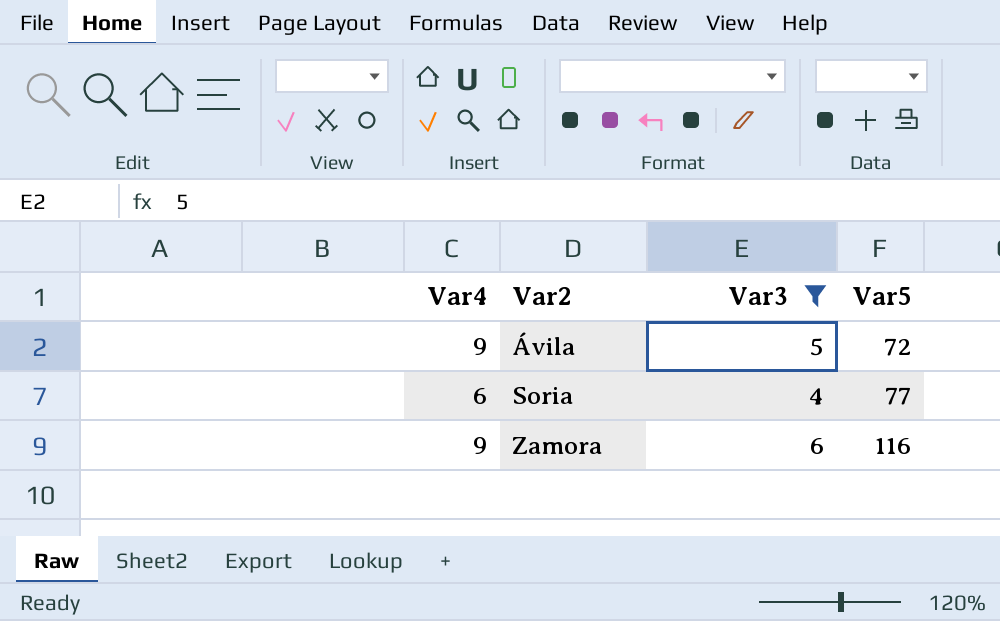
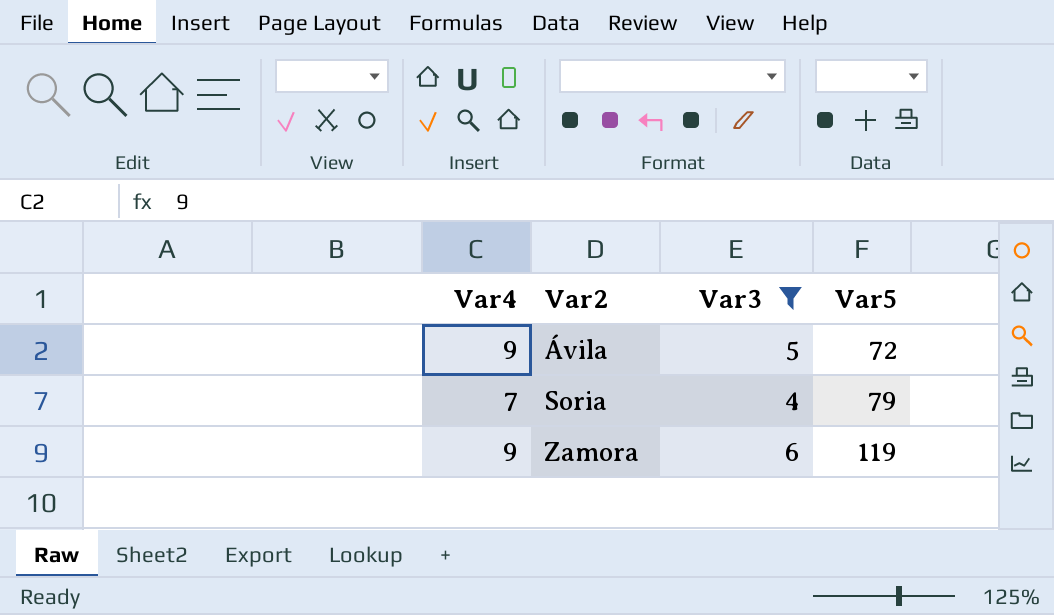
Soria | Var4: 6 -> 7
Soria | Var5: 77 -> 79
Zamora | Var5: 116 -> 119

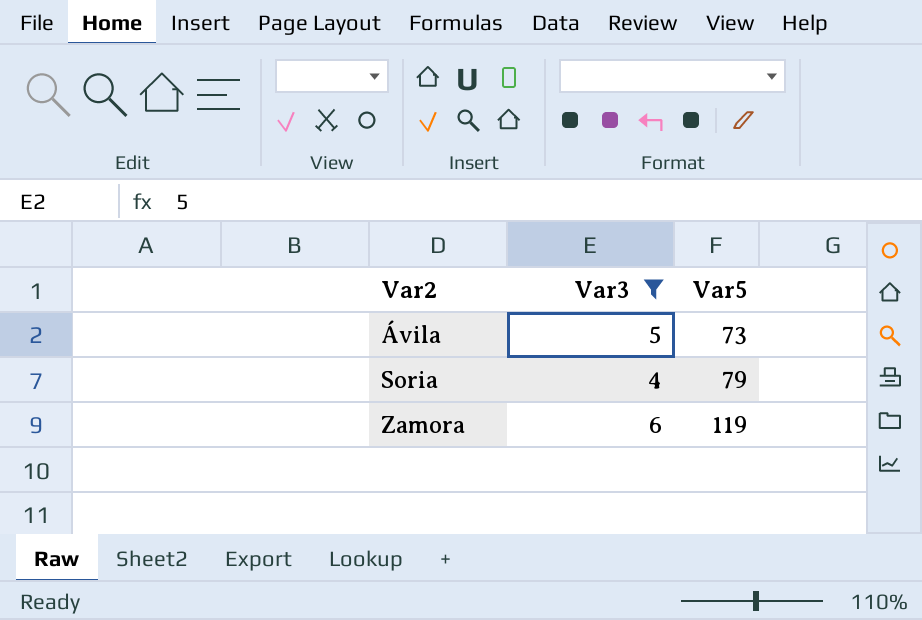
column Var4 | position: 1 -> none
Ávila | Var5: 72 -> 73

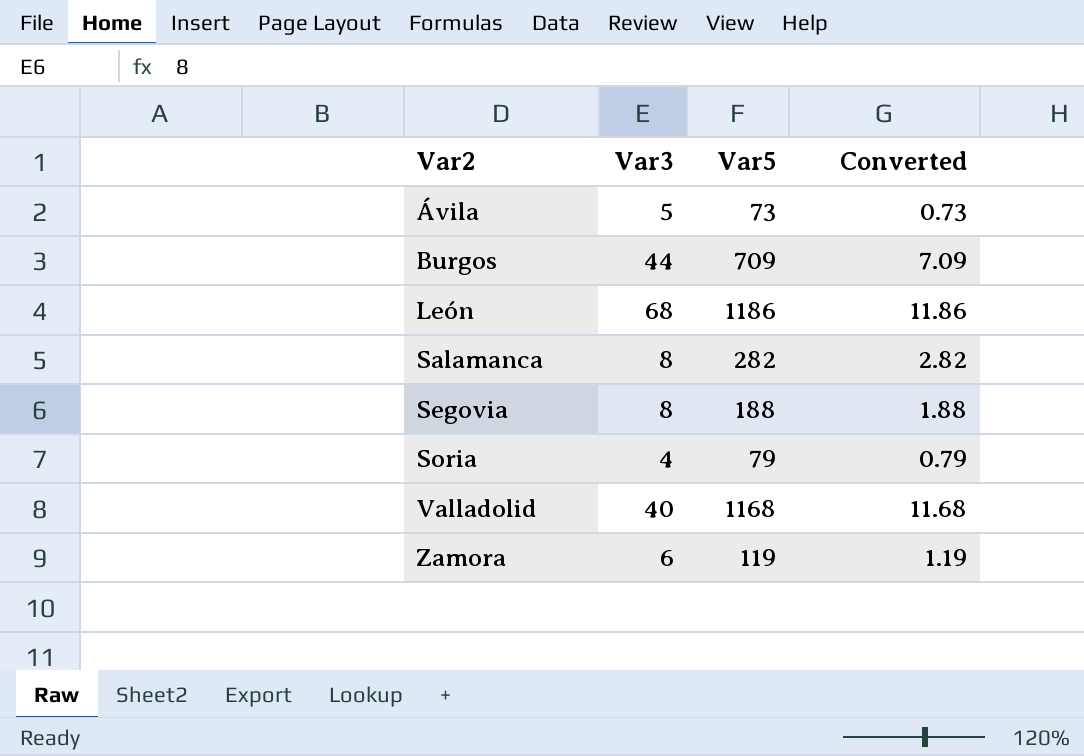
filter: Var3 <= 6 -> none
column Converted | formula: none -> [Var5] * 0.01

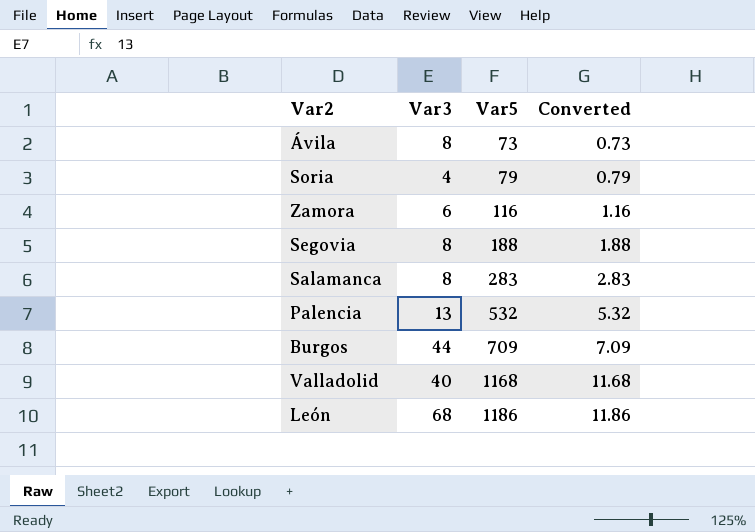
row order: Var2 ascending -> Var5 ascending
Ávila | Var3: 5 -> 8
Zamora | Var5: 119 -> 116
Zamora | Converted: 1.19 -> 1.16
Salamanca | Var5: 282 -> 283
Salamanca | Converted: 2.82 -> 2.83
row Palencia: none -> 13 | 532 | 5.32

